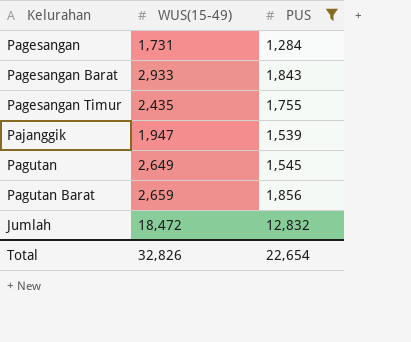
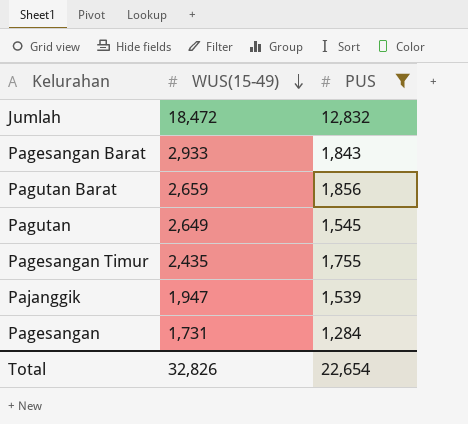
row order: none -> WUS(15-49) descending

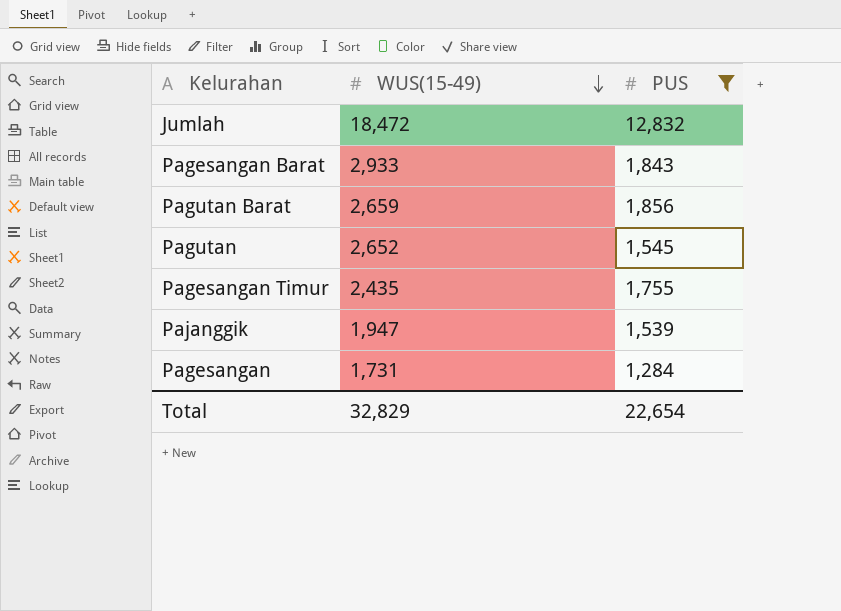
Pagutan | WUS(15-49): 2,649 -> 2,652
Total | WUS(15-49): 32,826 -> 32,829

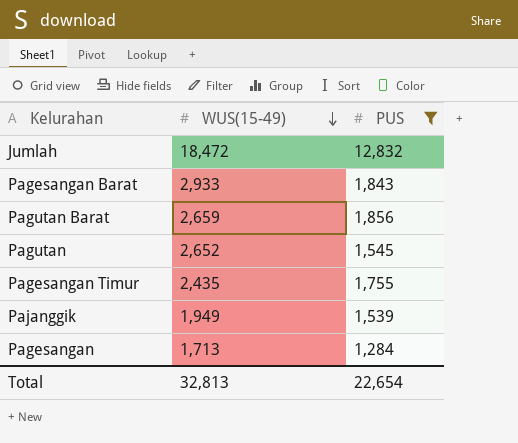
Pajanggik | WUS(15-49): 1,947 -> 1,949
Pagesangan | WUS(15-49): 1,731 -> 1,713
Total | WUS(15-49): 32,829 -> 32,813

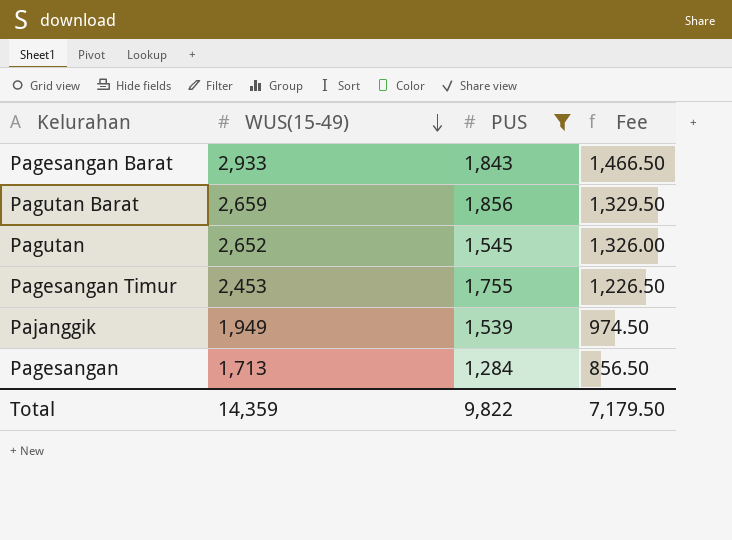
column Fee | formula: none -> [WUS(15-49)] * 0.5
row Jumlah: 18,472 | 12,832 -> none
Pagesangan Timur | WUS(15-49): 2,435 -> 2,453
Total | WUS(15-49): 32,813 -> 14,359
Total | PUS: 22,654 -> 9,822

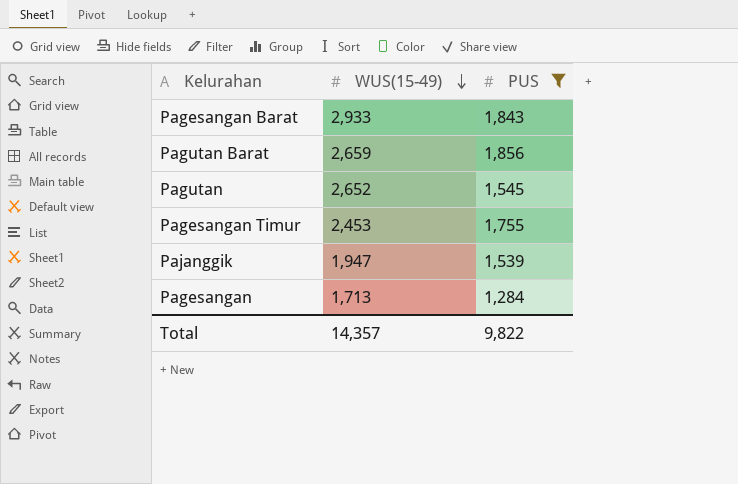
column Fee | formula: [WUS(15-49)] * 0.5 -> none
Pajanggik | WUS(15-49): 1,949 -> 1,947
Total | WUS(15-49): 14,359 -> 14,357

